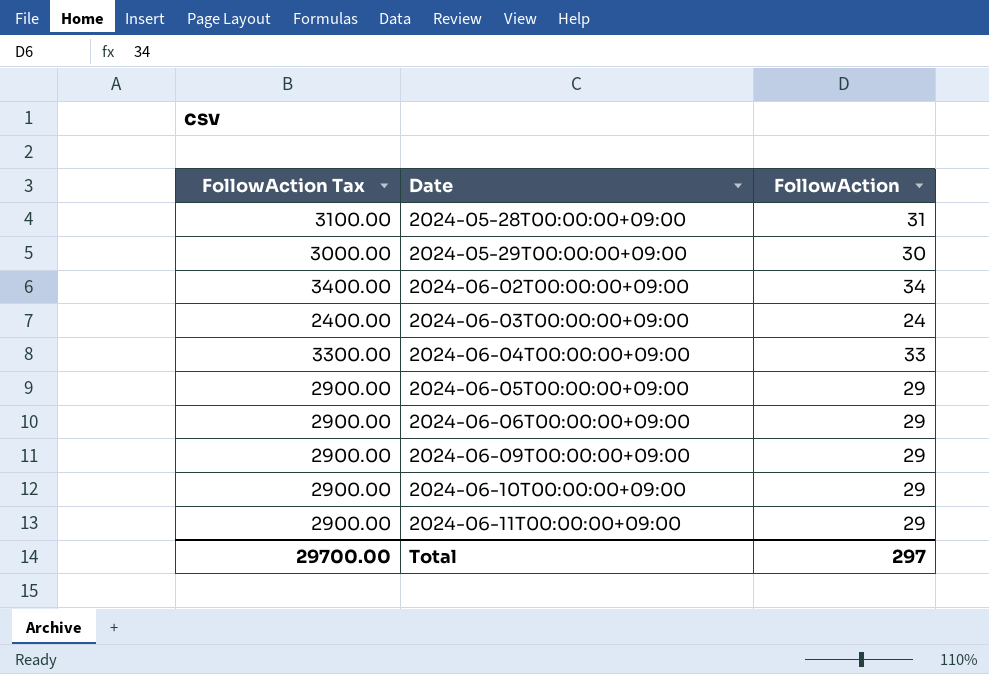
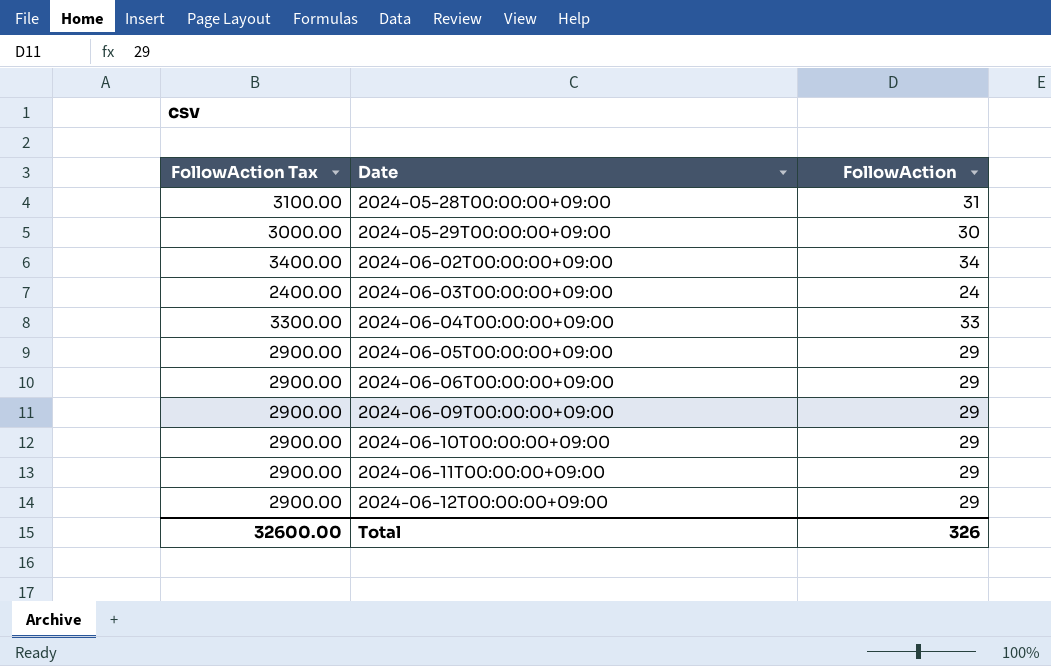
row 2024-06-12T00:00:00+09:00: none -> 2900.00 | 29
Total | FollowAction Tax: 29700.00 -> 32600.00
Total | FollowAction: 297 -> 326

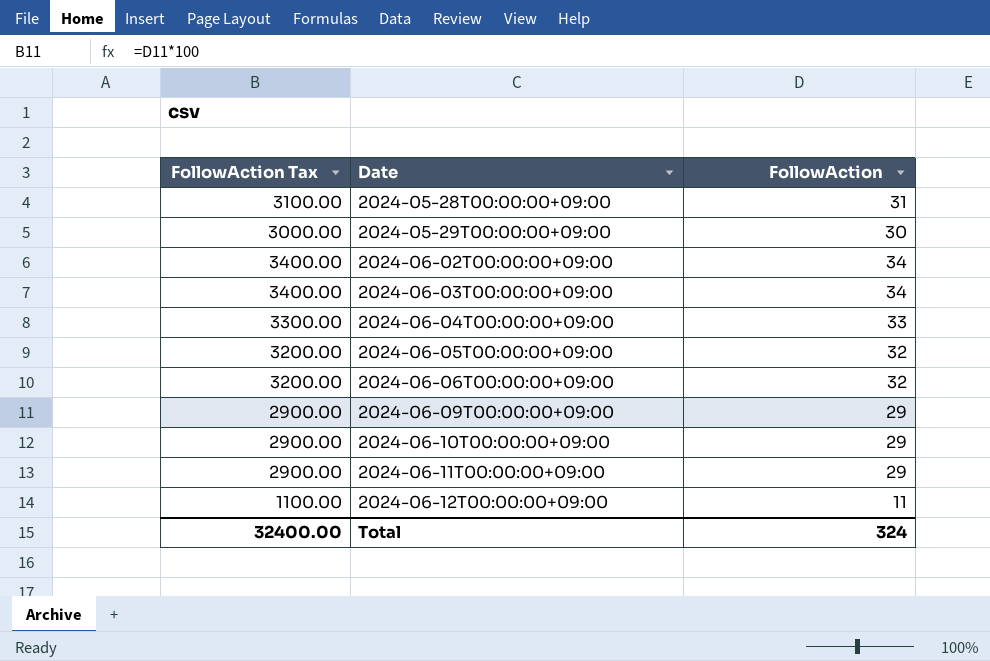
2024-06-03T00:00:00+09:00 | FollowAction Tax: 2400.00 -> 3400.00
2024-06-03T00:00:00+09:00 | FollowAction: 24 -> 34
2024-06-05T00:00:00+09:00 | FollowAction Tax: 2900.00 -> 3200.00
2024-06-05T00:00:00+09:00 | FollowAction: 29 -> 32
2024-06-06T00:00:00+09:00 | FollowAction Tax: 2900.00 -> 3200.00
2024-06-06T00:00:00+09:00 | FollowAction: 29 -> 32
2024-06-12T00:00:00+09:00 | FollowAction Tax: 2900.00 -> 1100.00
2024-06-12T00:00:00+09:00 | FollowAction: 29 -> 11
Total | FollowAction Tax: 32600.00 -> 32400.00
Total | FollowAction: 326 -> 324

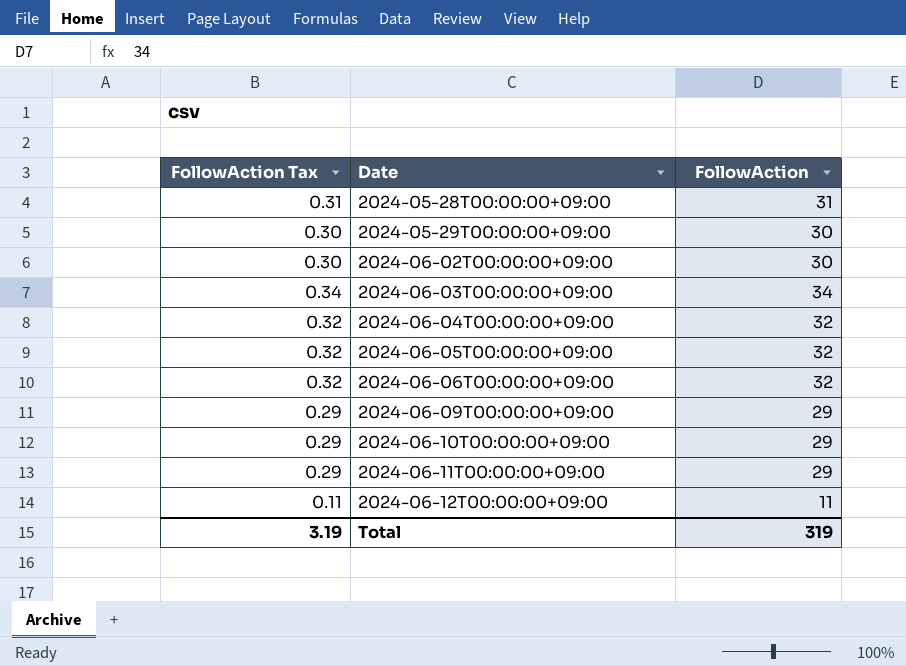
column FollowAction Tax | formula: [FollowAction] * 100 -> [FollowAction] * 0.01
2024-06-02T00:00:00+09:00 | FollowAction: 34 -> 30
2024-06-04T00:00:00+09:00 | FollowAction: 33 -> 32
Total | FollowAction Tax: 32400.00 -> 3.19
Total | FollowAction: 324 -> 319

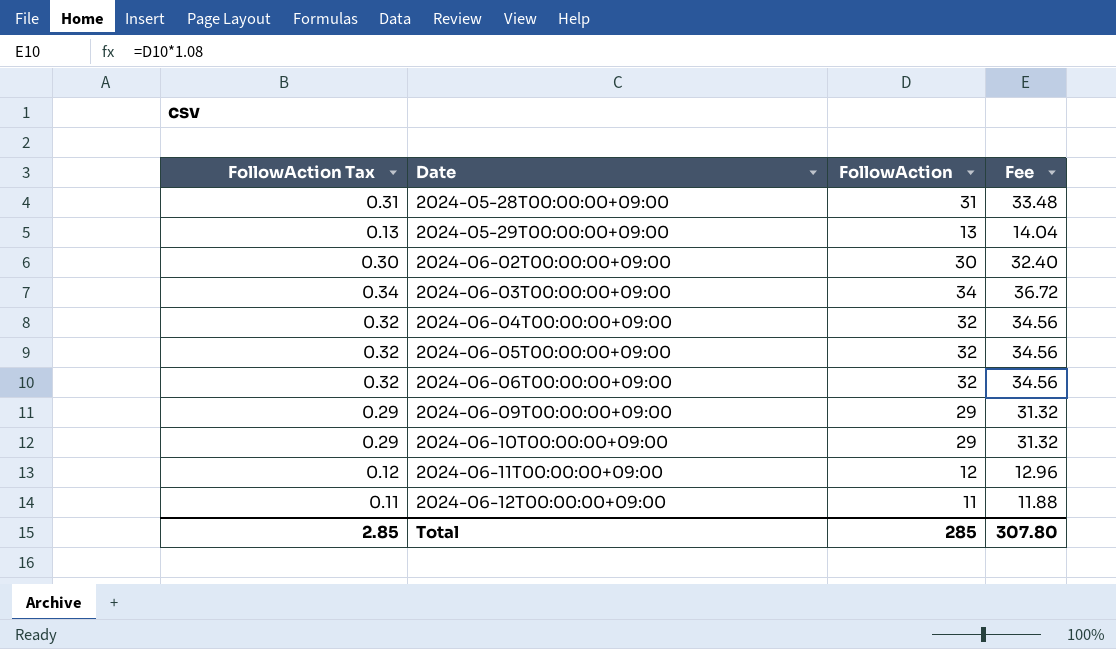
column Fee | formula: none -> [FollowAction] * 1.08
2024-05-29T00:00:00+09:00 | FollowAction Tax: 0.30 -> 0.13
2024-05-29T00:00:00+09:00 | FollowAction: 30 -> 13
2024-06-11T00:00:00+09:00 | FollowAction Tax: 0.29 -> 0.12
2024-06-11T00:00:00+09:00 | FollowAction: 29 -> 12
Total | FollowAction Tax: 3.19 -> 2.85
Total | FollowAction: 319 -> 285

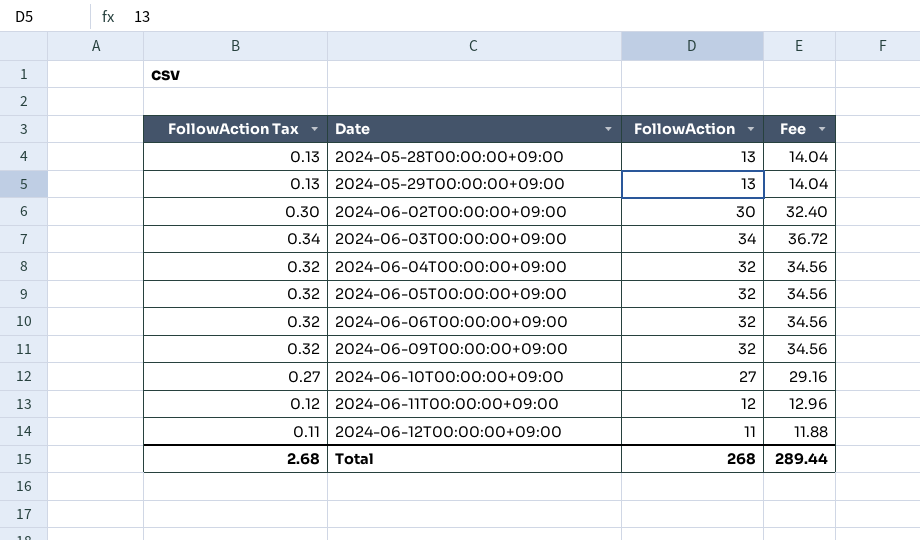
2024-05-28T00:00:00+09:00 | FollowAction Tax: 0.31 -> 0.13
2024-05-28T00:00:00+09:00 | FollowAction: 31 -> 13
2024-05-28T00:00:00+09:00 | Fee: 33.48 -> 14.04
2024-06-09T00:00:00+09:00 | FollowAction Tax: 0.29 -> 0.32
2024-06-09T00:00:00+09:00 | FollowAction: 29 -> 32
2024-06-09T00:00:00+09:00 | Fee: 31.32 -> 34.56
2024-06-10T00:00:00+09:00 | FollowAction Tax: 0.29 -> 0.27
2024-06-10T00:00:00+09:00 | FollowAction: 29 -> 27
2024-06-10T00:00:00+09:00 | Fee: 31.32 -> 29.16
Total | FollowAction Tax: 2.85 -> 2.68
Total | FollowAction: 285 -> 268
Total | Fee: 307.80 -> 289.44

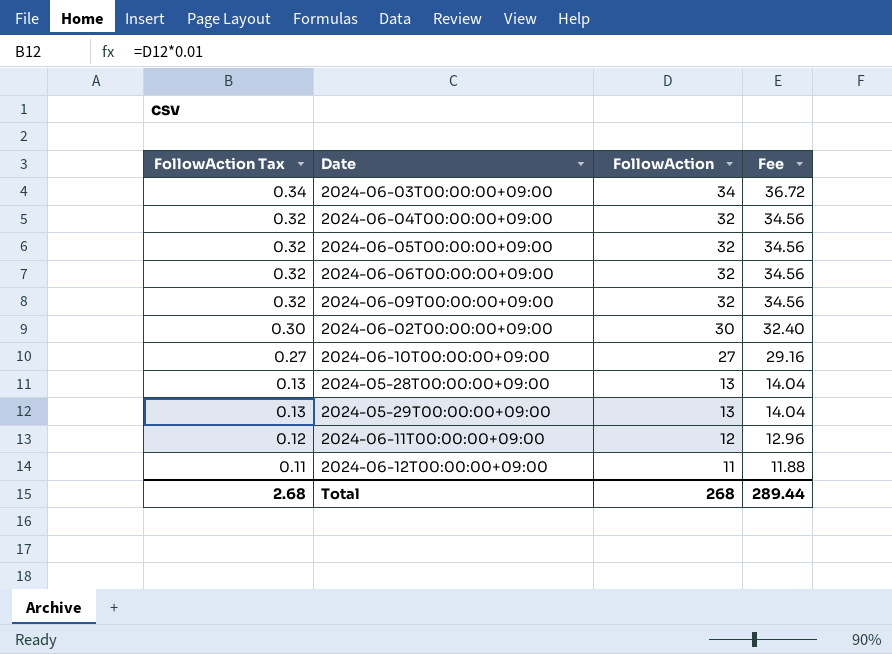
row order: Date ascending -> FollowAction Tax descending

